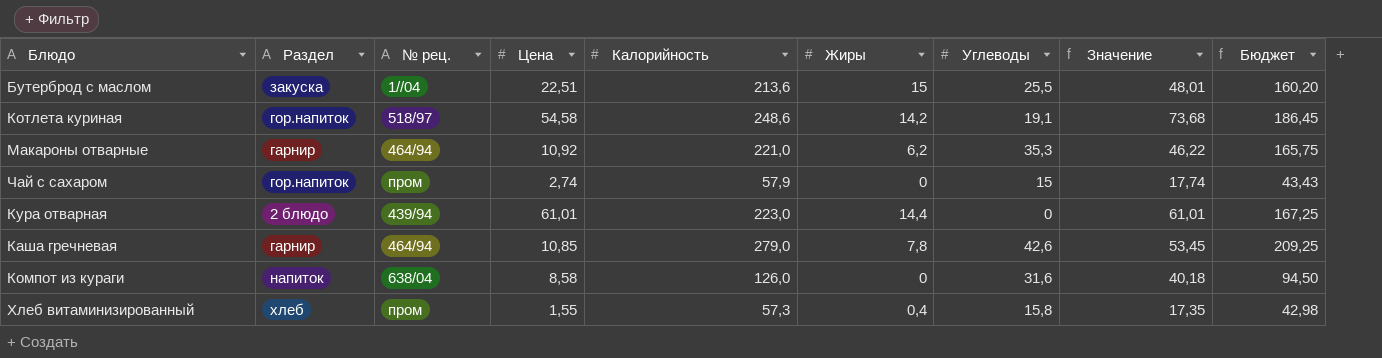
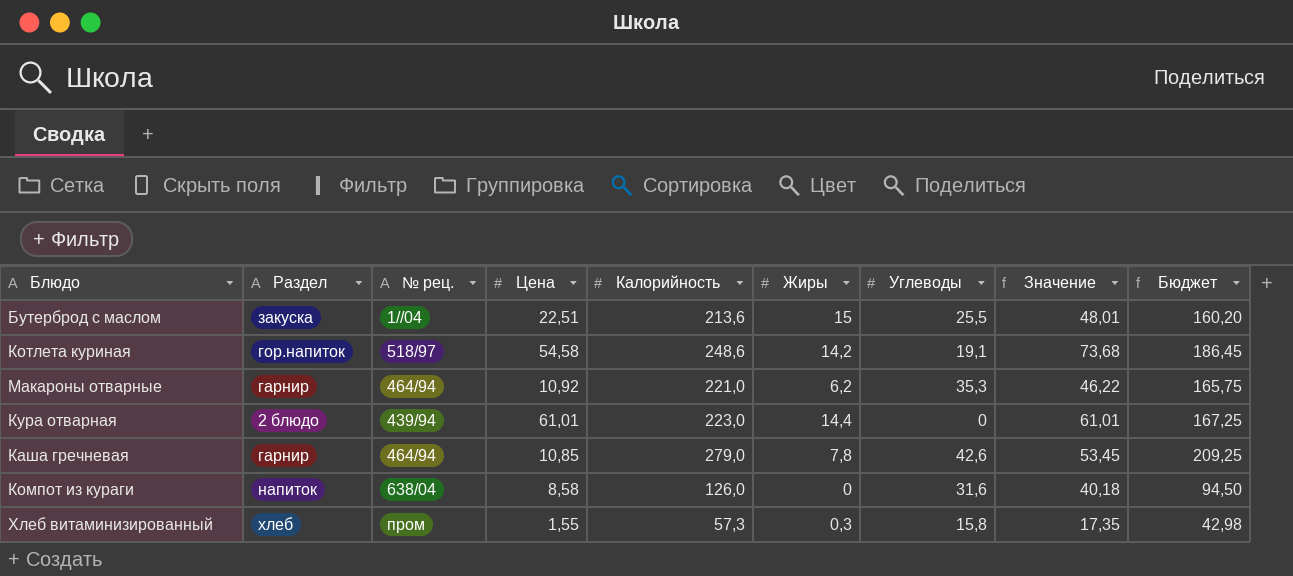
row Чай с сахаром: гор.напиток | пром | 2,74 | 57,9 | 0 | 15 | 17,74 | 43,43 -> none
Хлеб витаминизированный | Жиры: 0,4 -> 0,3

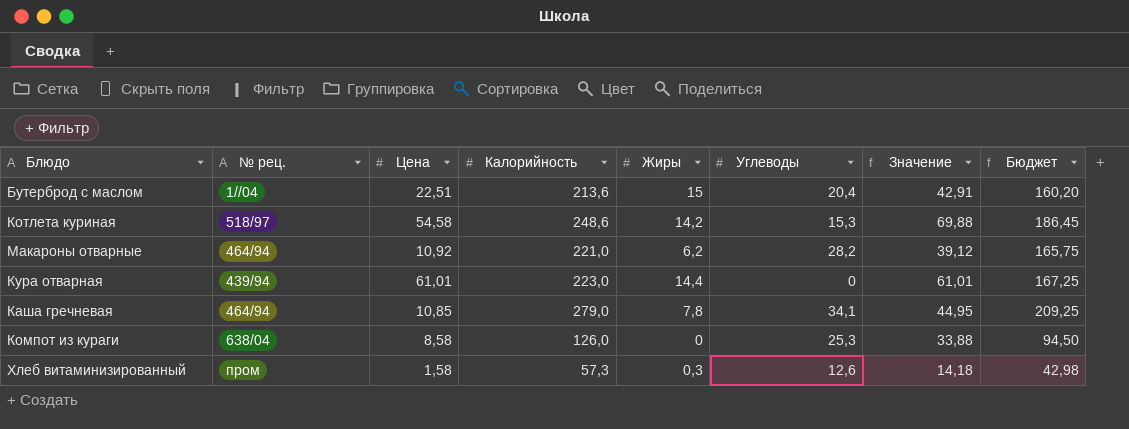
column Раздел | position: 2 -> none
Бутерброд с маслом | Углеводы: 25,5 -> 20,4
Бутерброд с маслом | Значение: 48,01 -> 42,91
Котлета куриная | Углеводы: 19,1 -> 15,3
Котлета куриная | Значение: 73,68 -> 69,88
Макароны отварные | Углеводы: 35,3 -> 28,2
Макароны отварные | Значение: 46,22 -> 39,12
Каша гречневая | Углеводы: 42,6 -> 34,1
Каша гречневая | Значение: 53,45 -> 44,95
Компот из кураги | Углеводы: 31,6 -> 25,3
Компот из кураги | Значение: 40,18 -> 33,88
Хлеб витаминизированный | Цена: 1,55 -> 1,58
Хлеб витаминизированный | Углеводы: 15,8 -> 12,6
Хлеб витаминизированный | Значение: 17,35 -> 14,18

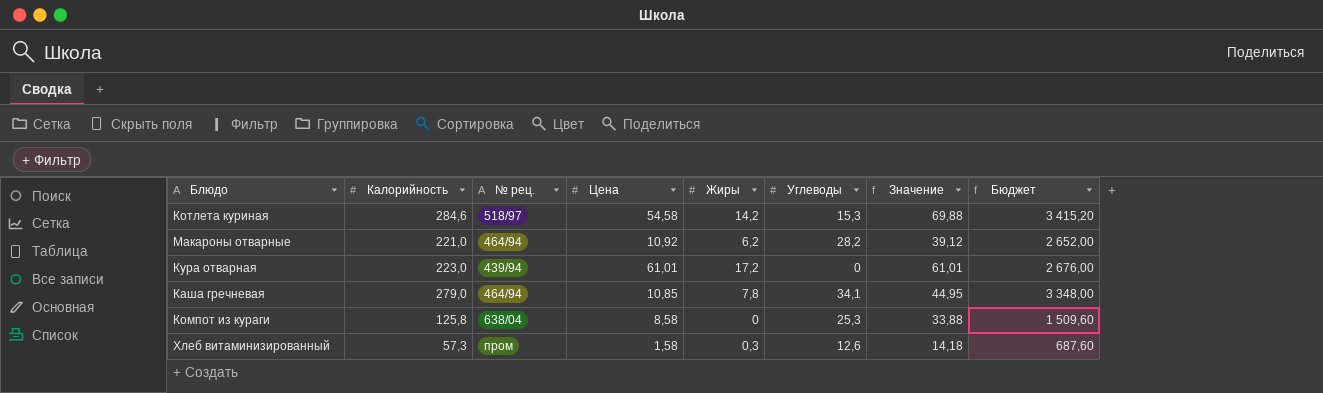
column Калорийность | position: 4 -> 2
column Бюджет | formula: [Калорийность] * 0,75 -> [Калорийность] * 12
row Бутерброд с маслом: 1//04 | 22,51 | 213,6 | 15 | 20,4 | 42,91 | 160,20 -> none
Котлета куриная | Калорийность: 248,6 -> 284,6
Кура отварная | Жиры: 14,4 -> 17,2
Компот из кураги | Калорийность: 126,0 -> 125,8

